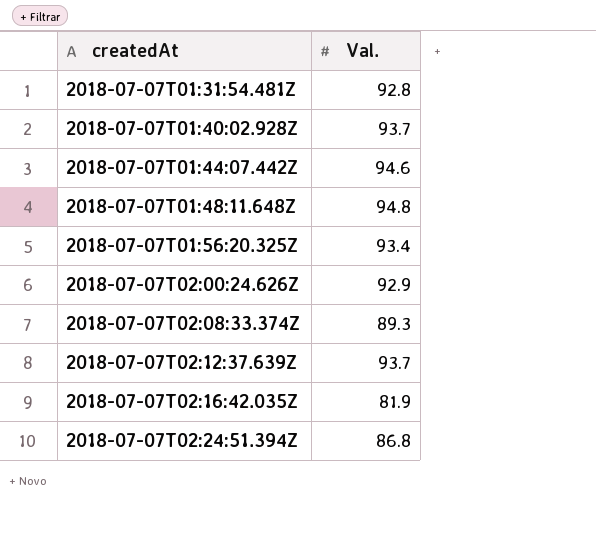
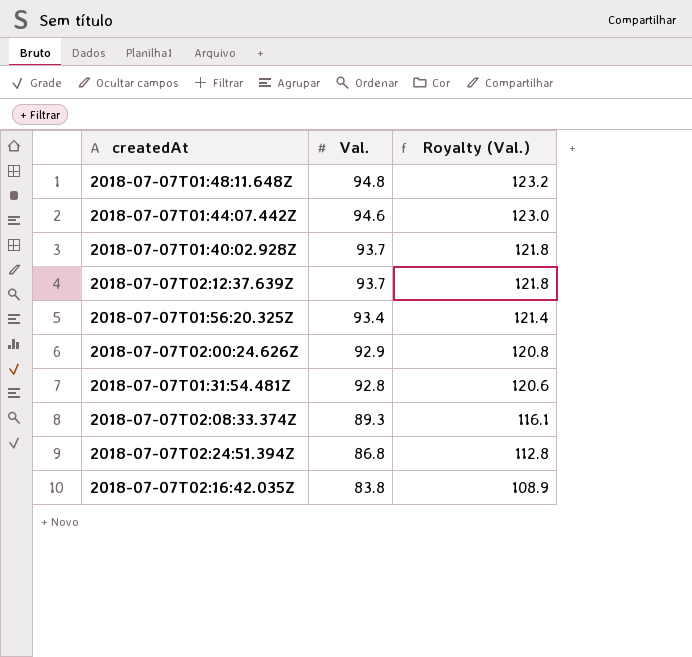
row order: createdAt ascending -> Val. descending
column Royalty (Val.) | formula: none -> [Val.] * 1.3
2018-07-07T02:16:42.035Z | Val.: 81.9 -> 83.8

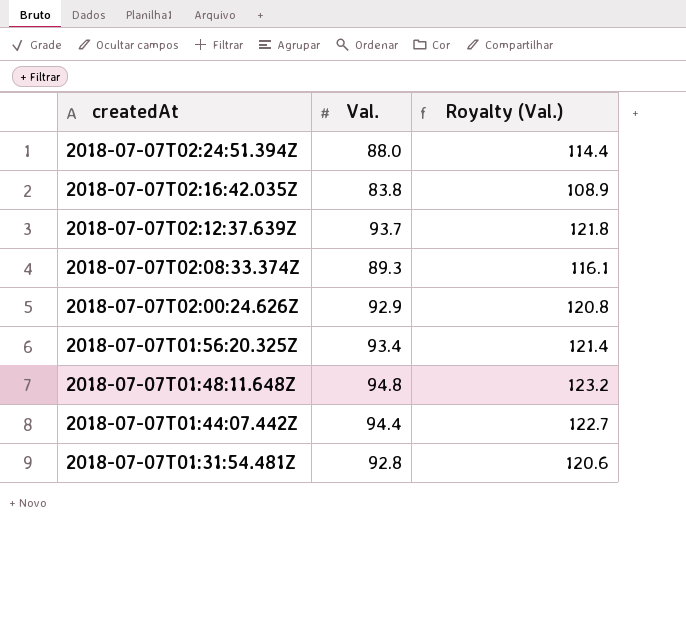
row order: Val. descending -> createdAt descending
row 2018-07-07T01:40:02.928Z: 93.7 | 121.8 -> none
2018-07-07T02:24:51.394Z | Val.: 86.8 -> 88.0
2018-07-07T02:24:51.394Z | Royalty (Val.): 112.8 -> 114.4
2018-07-07T01:44:07.442Z | Val.: 94.6 -> 94.4
2018-07-07T01:44:07.442Z | Royalty (Val.): 123.0 -> 122.7

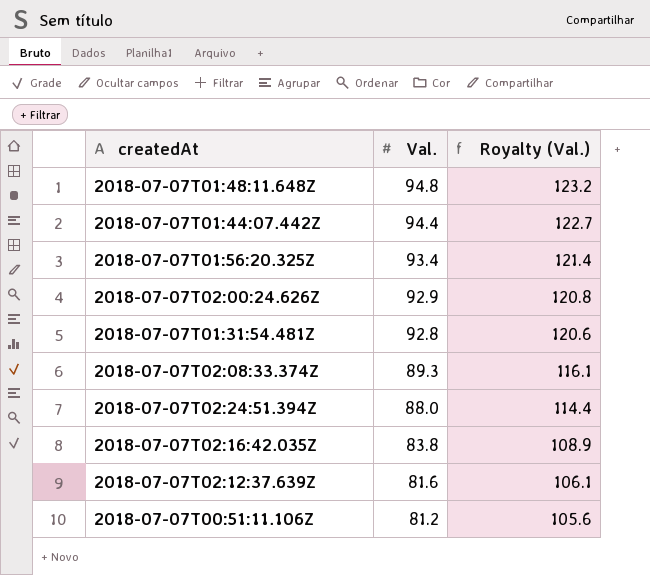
row order: createdAt descending -> Val. descending
2018-07-07T02:12:37.639Z | Val.: 93.7 -> 81.6
2018-07-07T02:12:37.639Z | Royalty (Val.): 121.8 -> 106.1
row 2018-07-07T00:51:11.106Z: none -> 81.2 | 105.6

